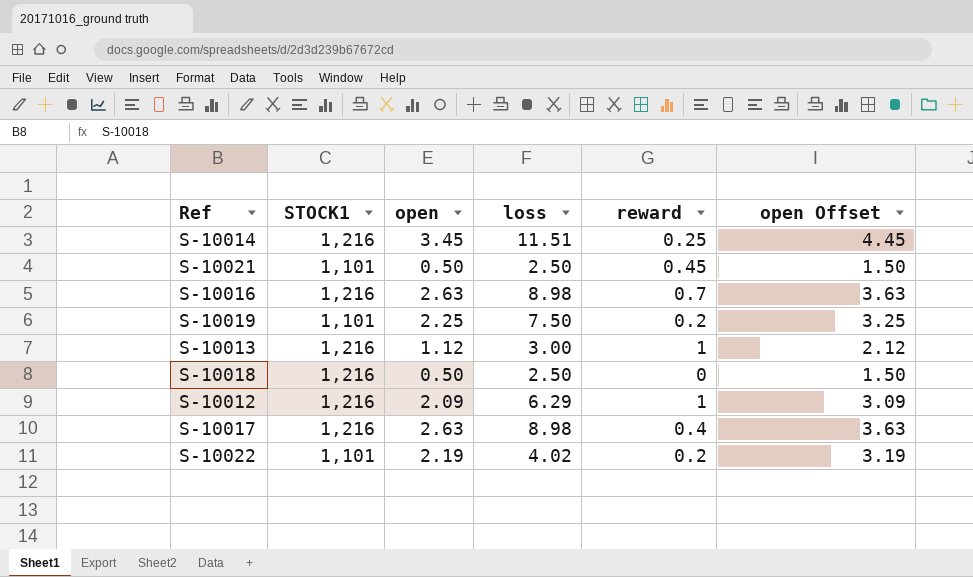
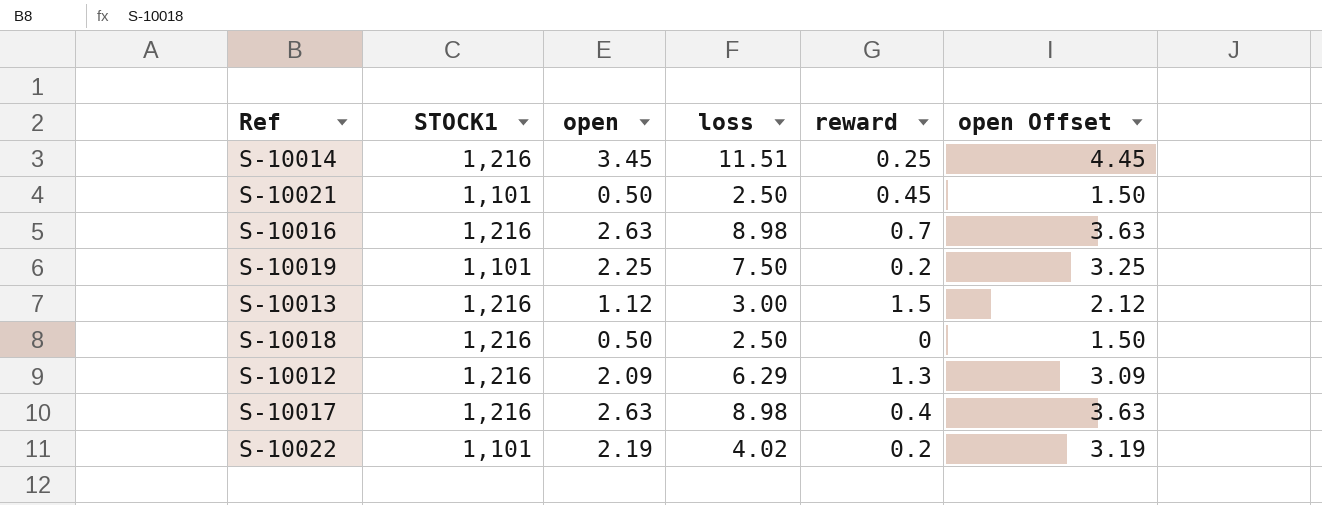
S-10013 | reward: 1 -> 1.5
S-10012 | reward: 1 -> 1.3

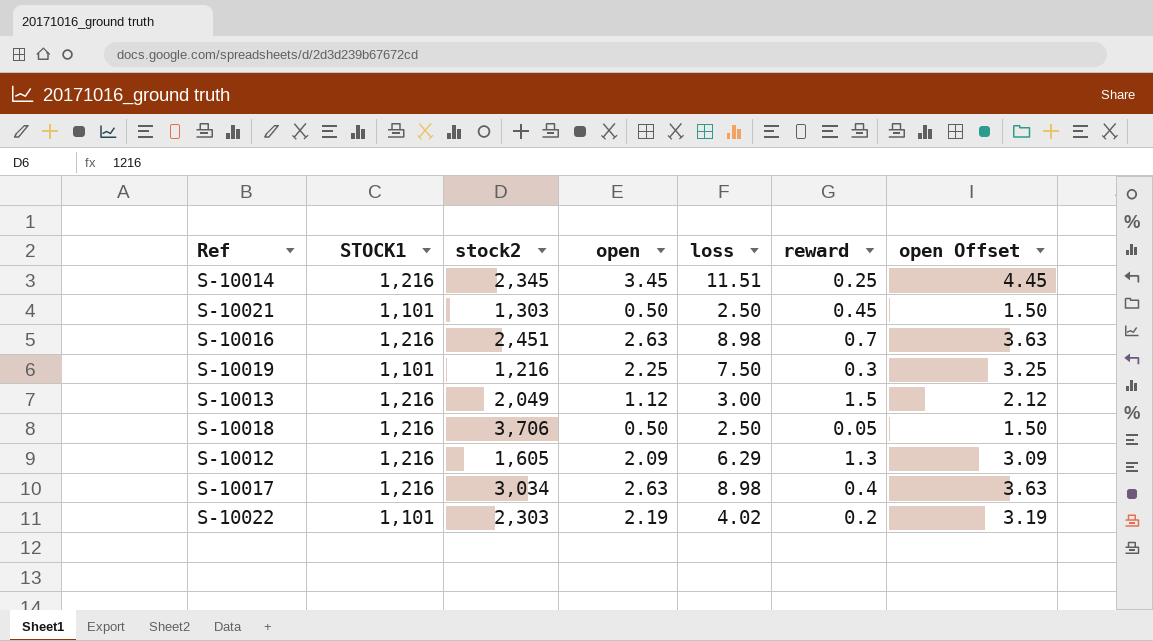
column stock2 | position: none -> 3
S-10019 | reward: 0.2 -> 0.3
S-10018 | reward: 0 -> 0.05

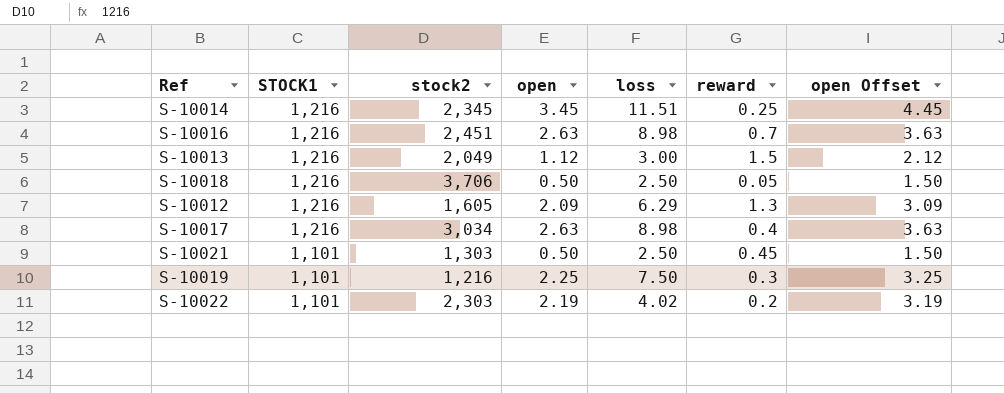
row order: none -> STOCK1 descending

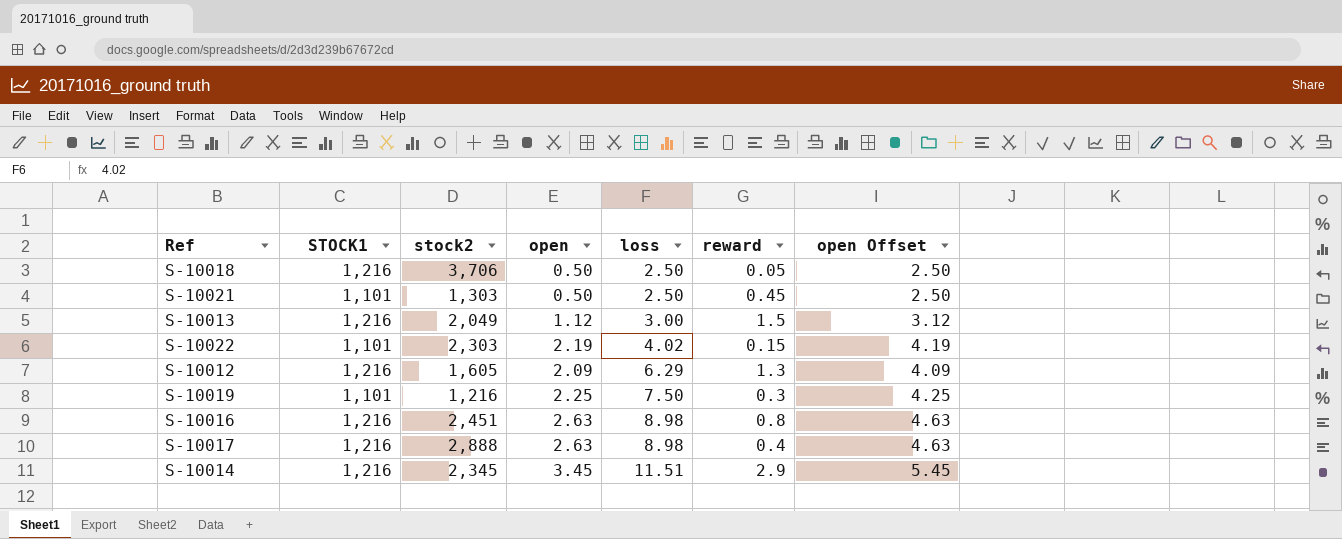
row order: STOCK1 descending -> loss ascending
column open Offset | formula: [open] + 1 -> [open] + 2
S-10022 | reward: 0.2 -> 0.15
S-10016 | reward: 0.7 -> 0.8
S-10017 | stock2: 3,034 -> 2,888
S-10014 | reward: 0.25 -> 2.9

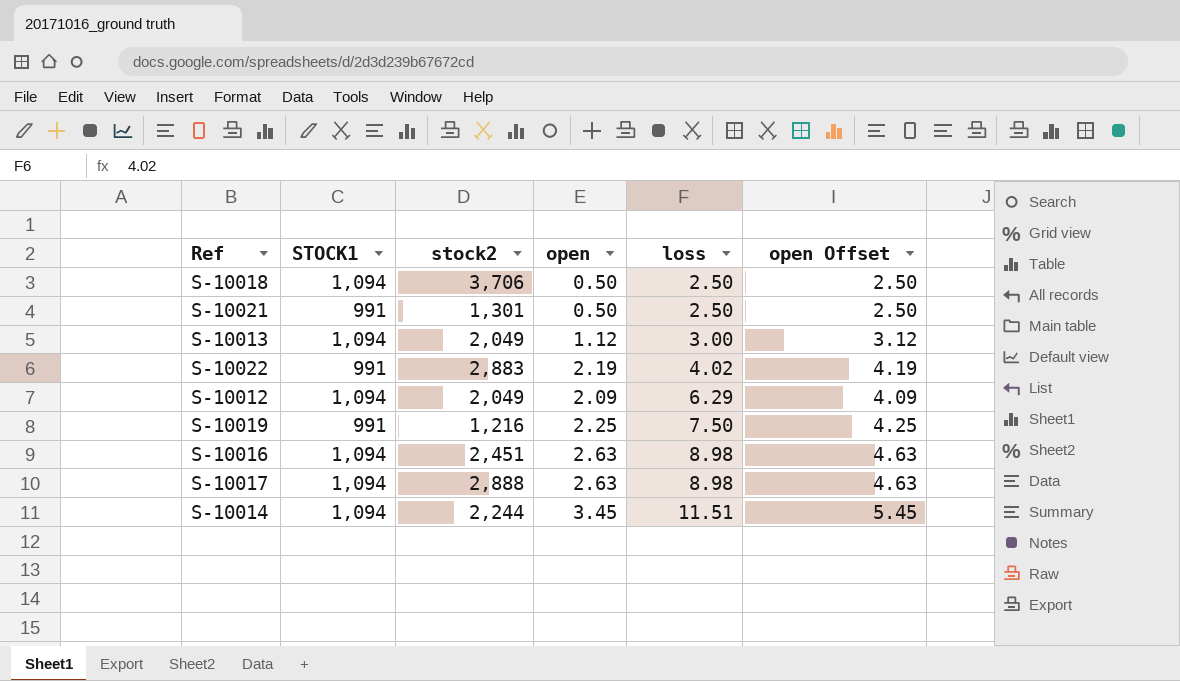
column reward | position: 6 -> none
S-10018 | STOCK1: 1,216 -> 1,094
S-10021 | STOCK1: 1,101 -> 991
S-10021 | stock2: 1,303 -> 1,301
S-10013 | STOCK1: 1,216 -> 1,094
S-10022 | STOCK1: 1,101 -> 991
S-10022 | stock2: 2,303 -> 2,883
S-10012 | STOCK1: 1,216 -> 1,094
S-10012 | stock2: 1,605 -> 2,049
S-10019 | STOCK1: 1,101 -> 991
S-10016 | STOCK1: 1,216 -> 1,094
S-10017 | STOCK1: 1,216 -> 1,094
S-10014 | STOCK1: 1,216 -> 1,094
S-10014 | stock2: 2,345 -> 2,244

